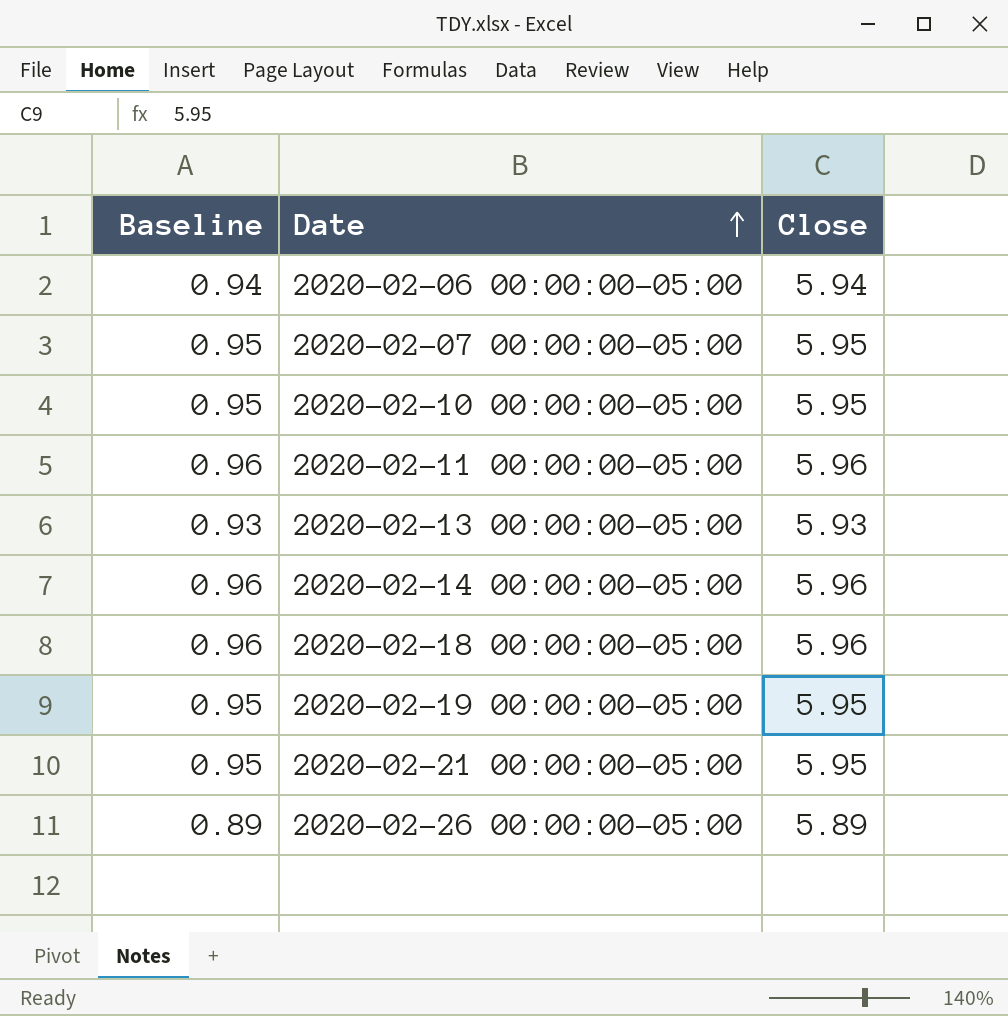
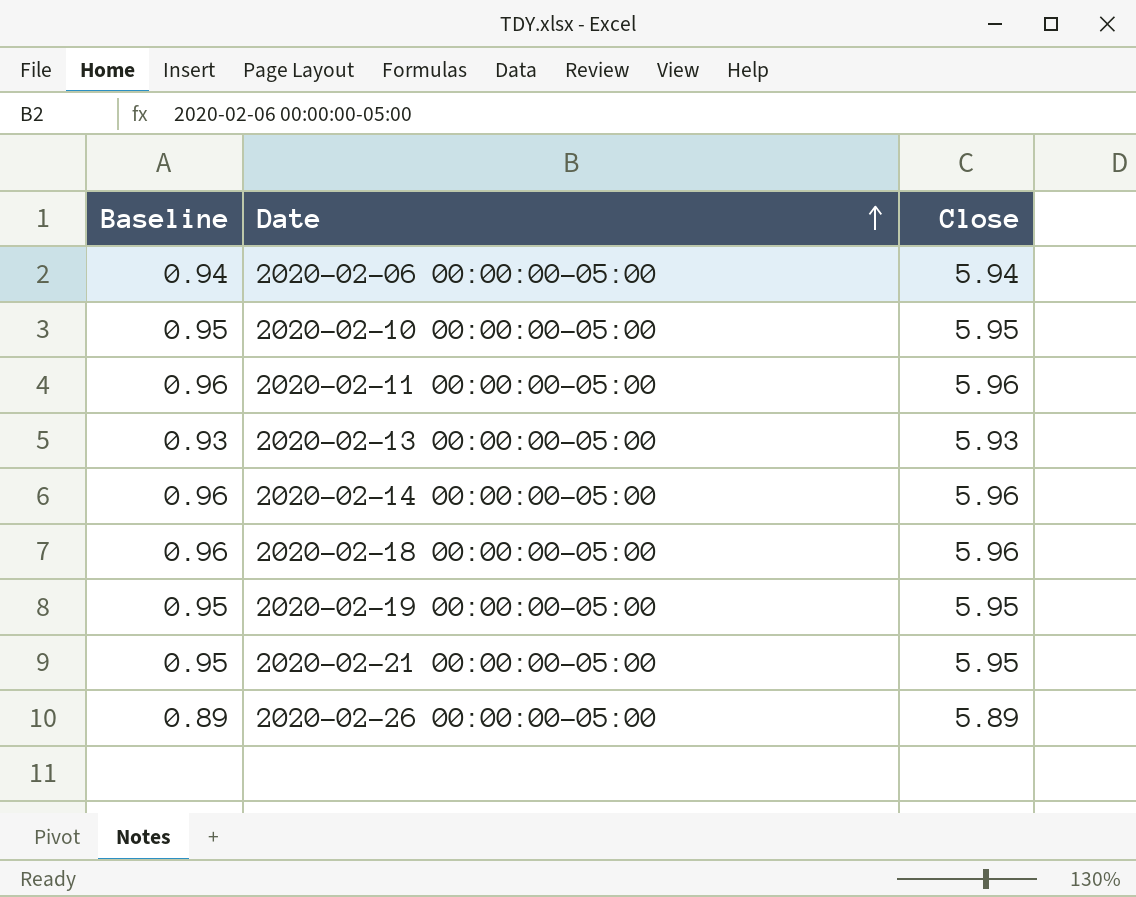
row 2020-02-07 00:00:00-05:00: 0.95 | 5.95 -> none

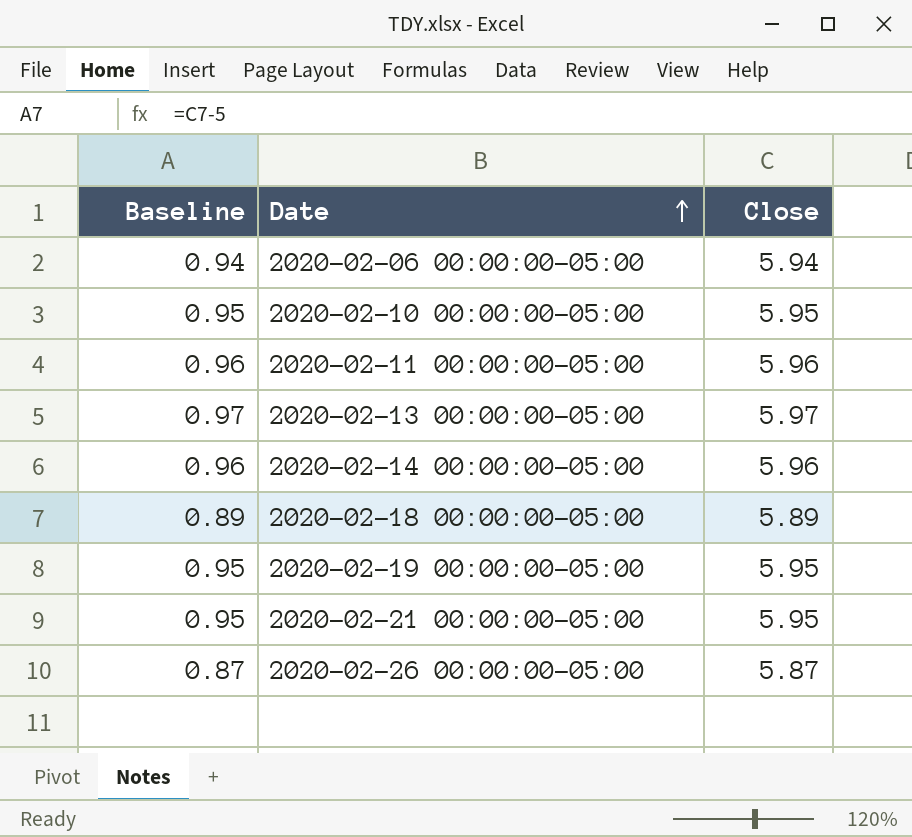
2020-02-13 00:00:00-05:00 | Baseline: 0.93 -> 0.97
2020-02-13 00:00:00-05:00 | Close: 5.93 -> 5.97
2020-02-18 00:00:00-05:00 | Baseline: 0.96 -> 0.89
2020-02-18 00:00:00-05:00 | Close: 5.96 -> 5.89
2020-02-26 00:00:00-05:00 | Baseline: 0.89 -> 0.87
2020-02-26 00:00:00-05:00 | Close: 5.89 -> 5.87

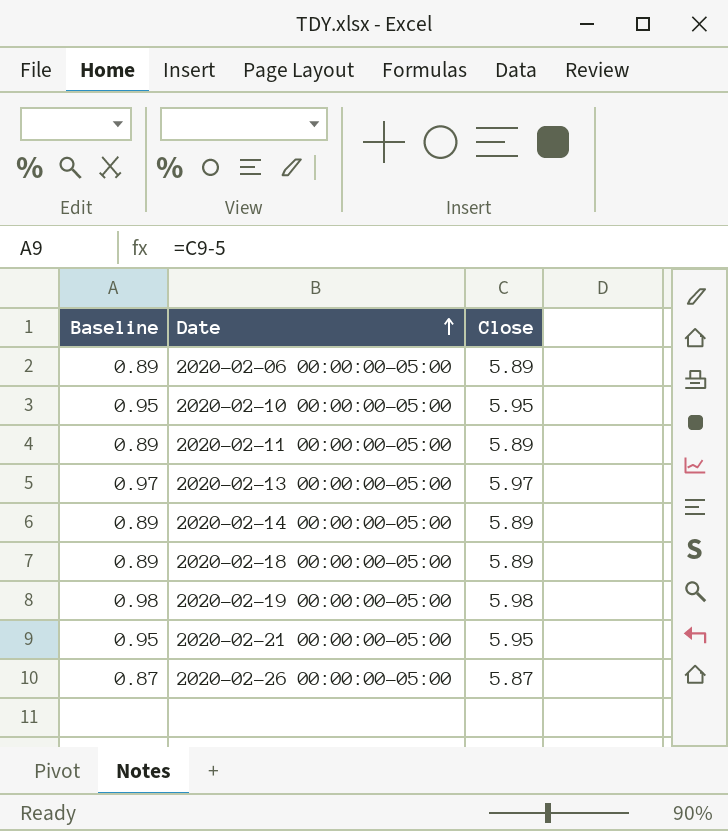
2020-02-06 00:00:00-05:00 | Baseline: 0.94 -> 0.89
2020-02-06 00:00:00-05:00 | Close: 5.94 -> 5.89
2020-02-11 00:00:00-05:00 | Baseline: 0.96 -> 0.89
2020-02-11 00:00:00-05:00 | Close: 5.96 -> 5.89
2020-02-14 00:00:00-05:00 | Baseline: 0.96 -> 0.89
2020-02-14 00:00:00-05:00 | Close: 5.96 -> 5.89
2020-02-19 00:00:00-05:00 | Baseline: 0.95 -> 0.98
2020-02-19 00:00:00-05:00 | Close: 5.95 -> 5.98

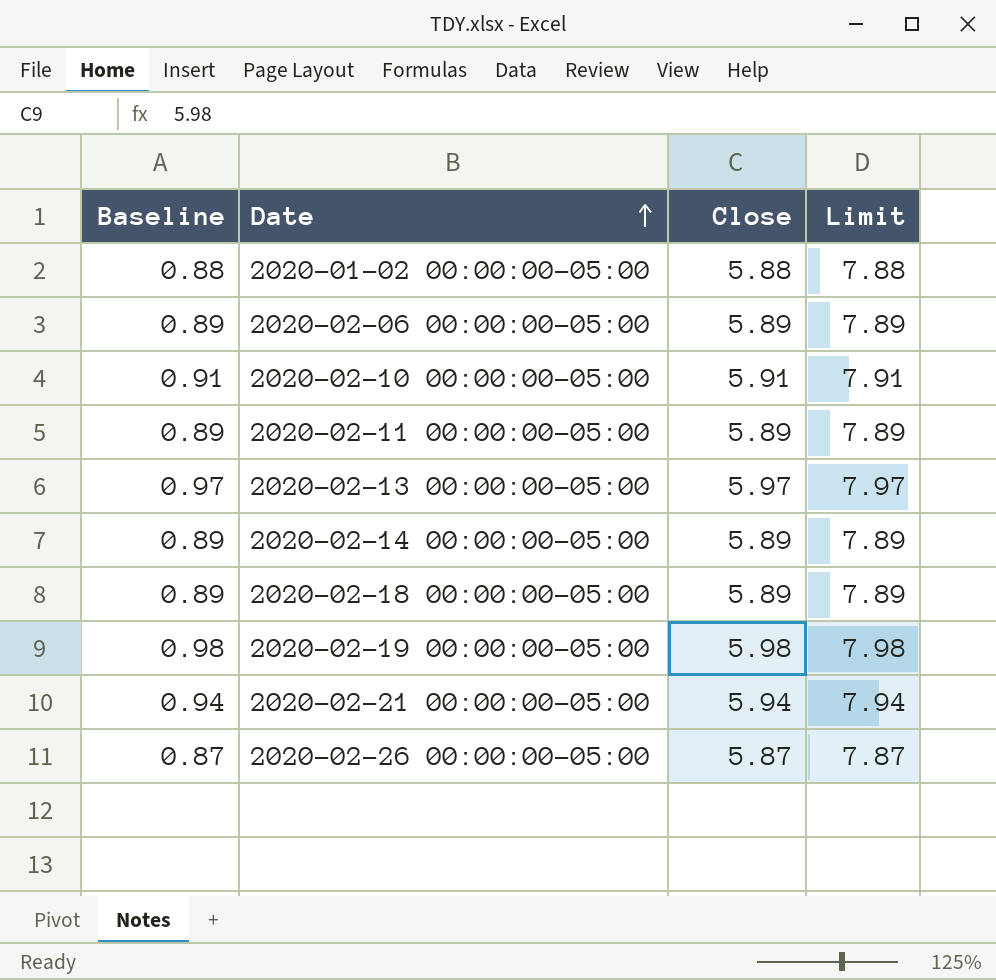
column Limit | formula: none -> [Close] + 2
row 2020-01-02 00:00:00-05:00: none -> 0.88 | 5.88 | 7.88
2020-02-10 00:00:00-05:00 | Baseline: 0.95 -> 0.91
2020-02-10 00:00:00-05:00 | Close: 5.95 -> 5.91
2020-02-21 00:00:00-05:00 | Baseline: 0.95 -> 0.94
2020-02-21 00:00:00-05:00 | Close: 5.95 -> 5.94

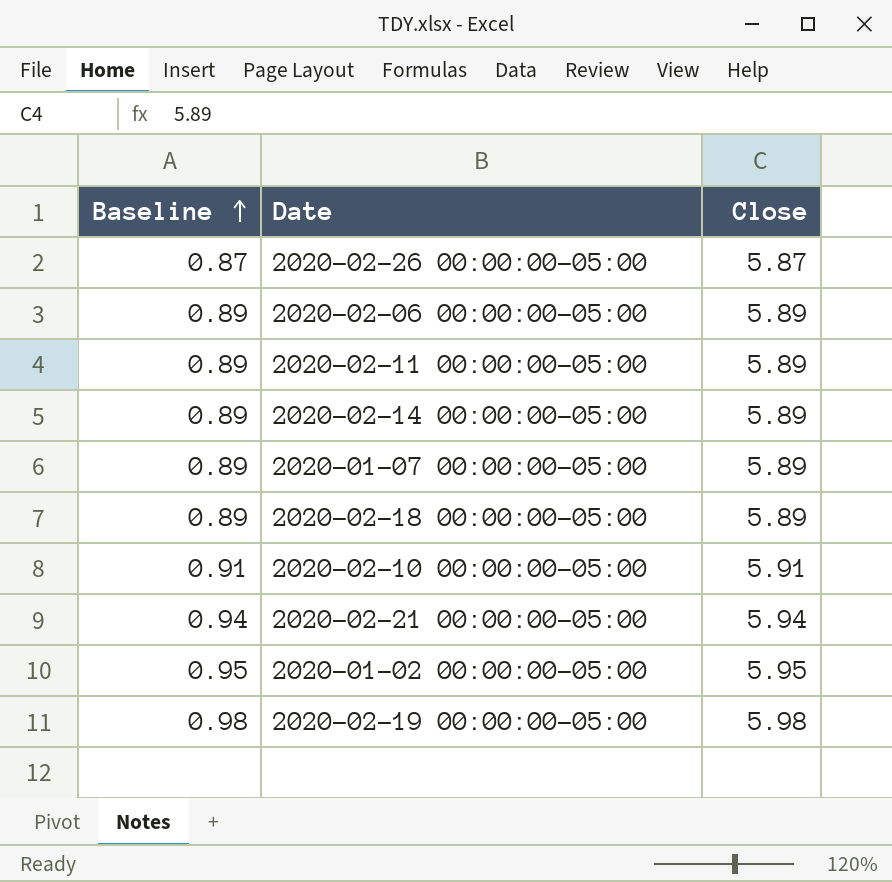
row order: Date ascending -> Baseline ascending
column Limit | formula: [Close] + 2 -> none
row 2020-02-13 00:00:00-05:00: 0.97 | 5.97 | 7.97 -> none
row 2020-01-07 00:00:00-05:00: none -> 0.89 | 5.89
2020-01-02 00:00:00-05:00 | Baseline: 0.88 -> 0.95
2020-01-02 00:00:00-05:00 | Close: 5.88 -> 5.95

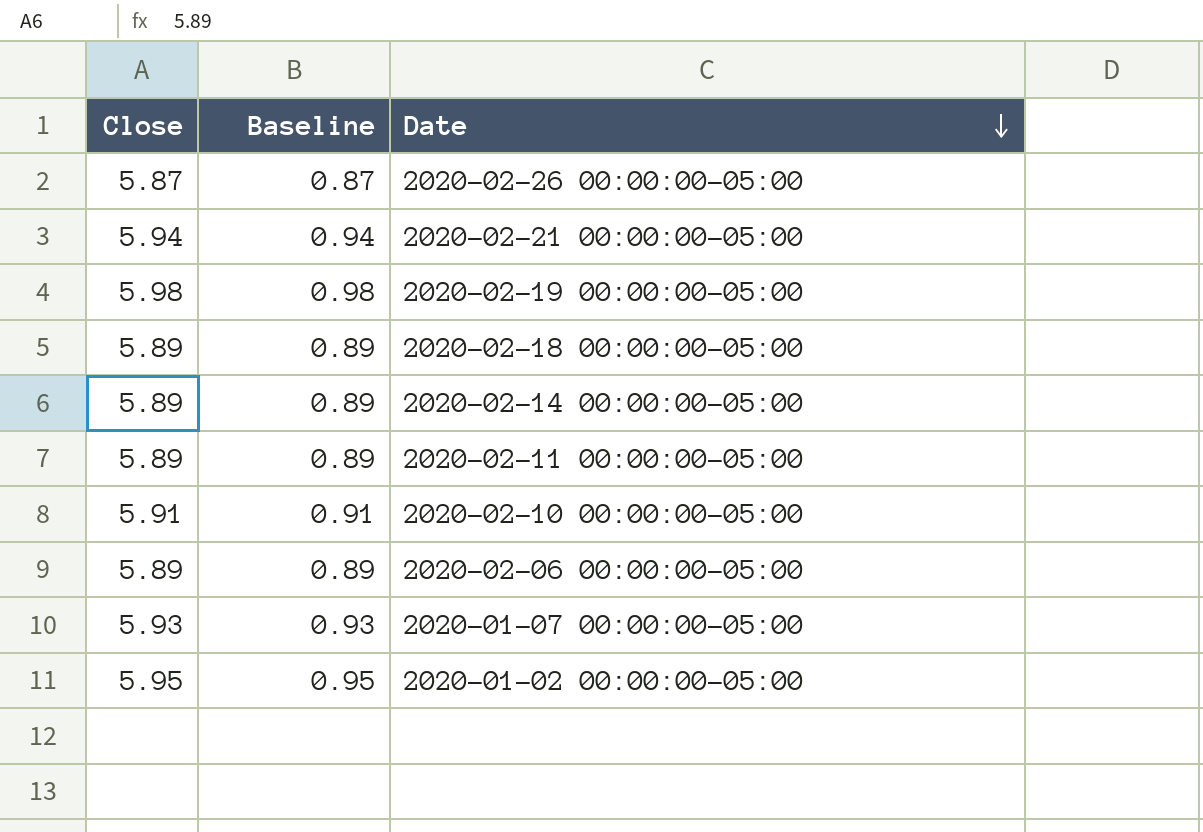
row order: Baseline ascending -> Date descending
column Close | position: 3 -> 1
2020-01-07 00:00:00-05:00 | Close: 5.89 -> 5.93
2020-01-07 00:00:00-05:00 | Baseline: 0.89 -> 0.93

